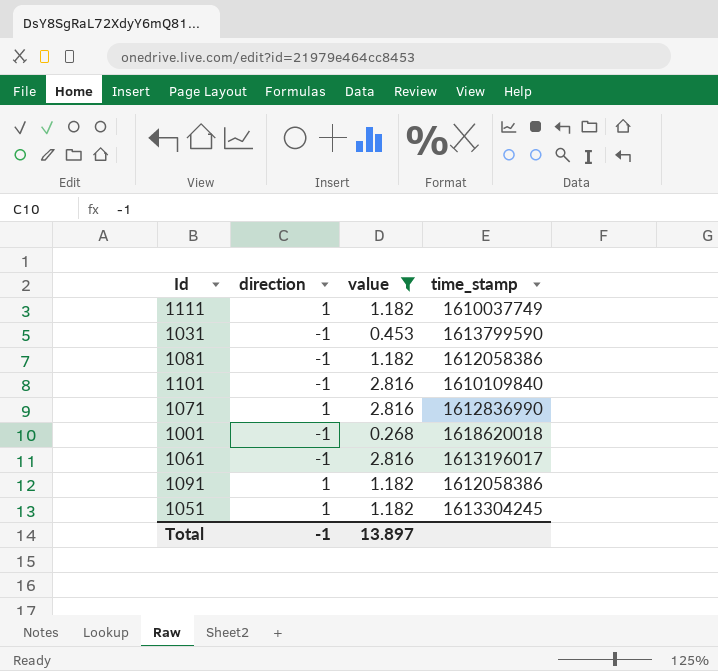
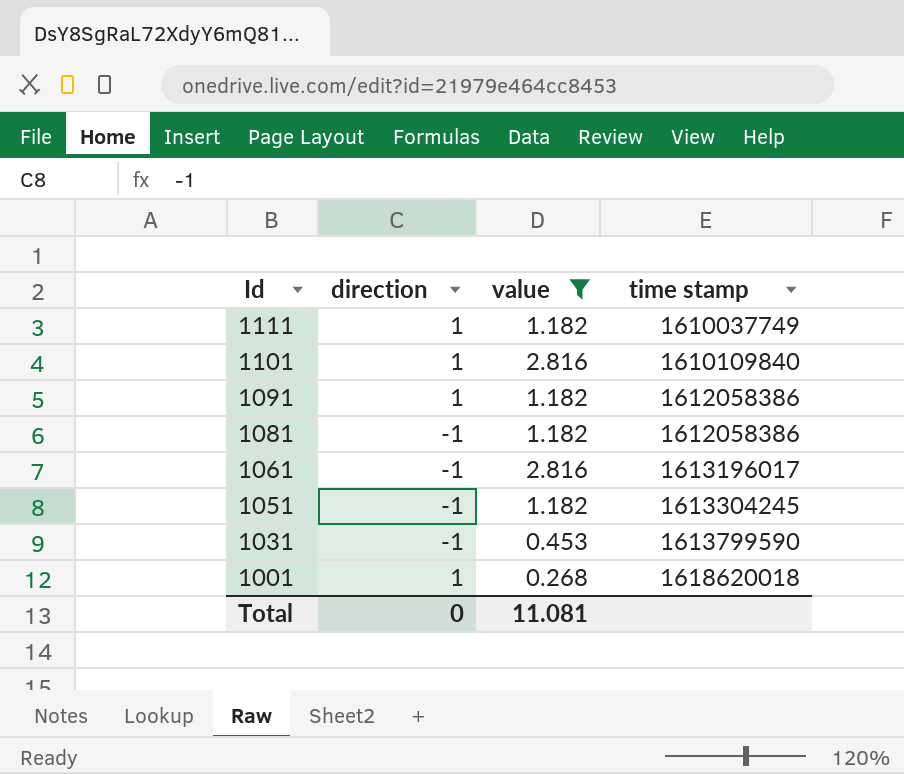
row order: none -> Id descending
column name: time_stamp -> time stamp
row 1071: 1 | 2.816 | 1612836990 -> none
1101 | direction: -1 -> 1
1051 | direction: 1 -> -1
1001 | direction: -1 -> 1
Total | direction: -1 -> 0
Total | value: 13.897 -> 11.081

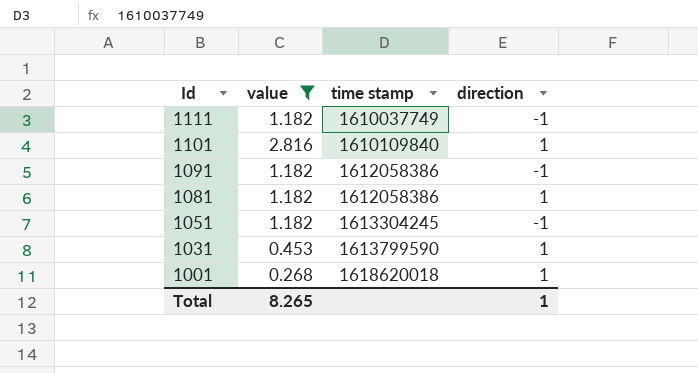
column direction | position: 2 -> 4
row 1061: -1 | 2.816 | 1613196017 -> none
1111 | direction: 1 -> -1
1091 | direction: 1 -> -1
1081 | direction: -1 -> 1
1031 | direction: -1 -> 1
Total | value: 11.081 -> 8.265
Total | direction: 0 -> 1

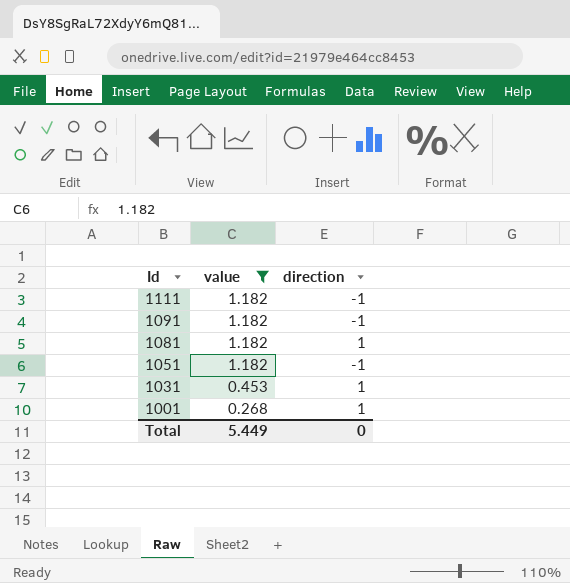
column time stamp | position: 3 -> none
row 1101: 2.816 | 1610109840 | 1 -> none
Total | value: 8.265 -> 5.449
Total | direction: 1 -> 0

